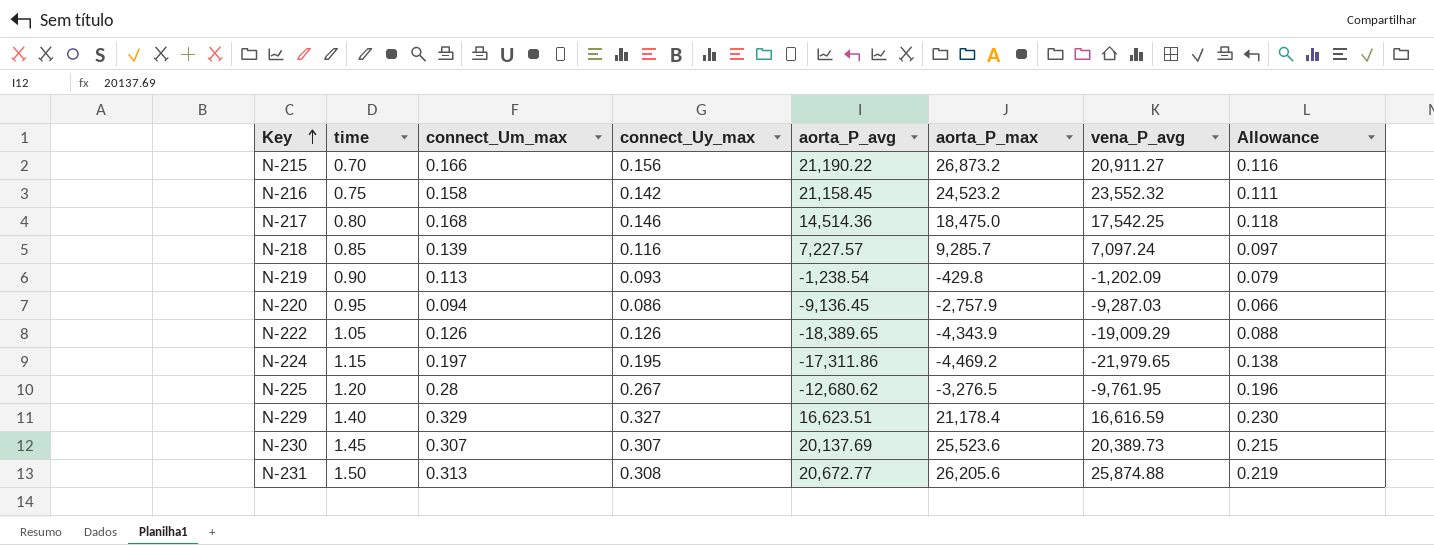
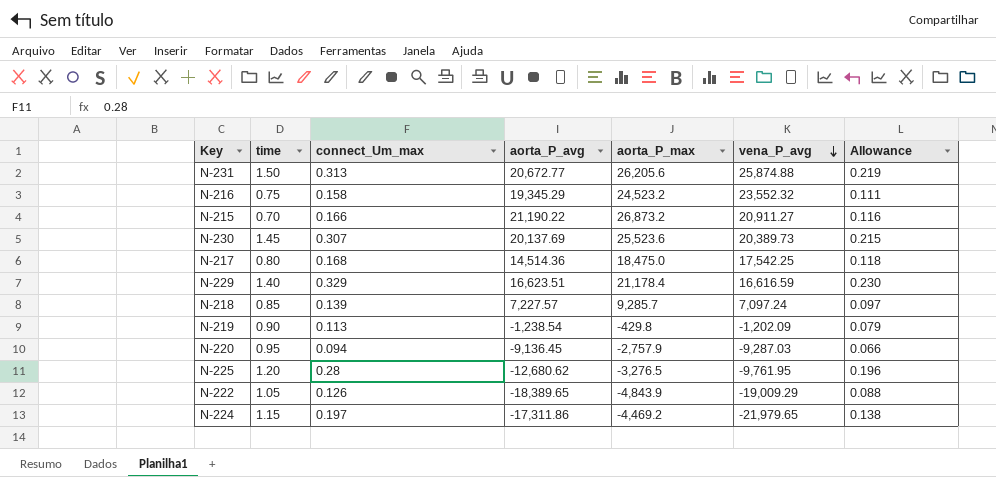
row order: Key ascending -> vena_P_avg descending
column connect_Uy_max | position: 4 -> none
N-216 | aorta_P_avg: 21,158.45 -> 19,345.29
N-222 | aorta_P_max: -4,343.9 -> -4,843.9

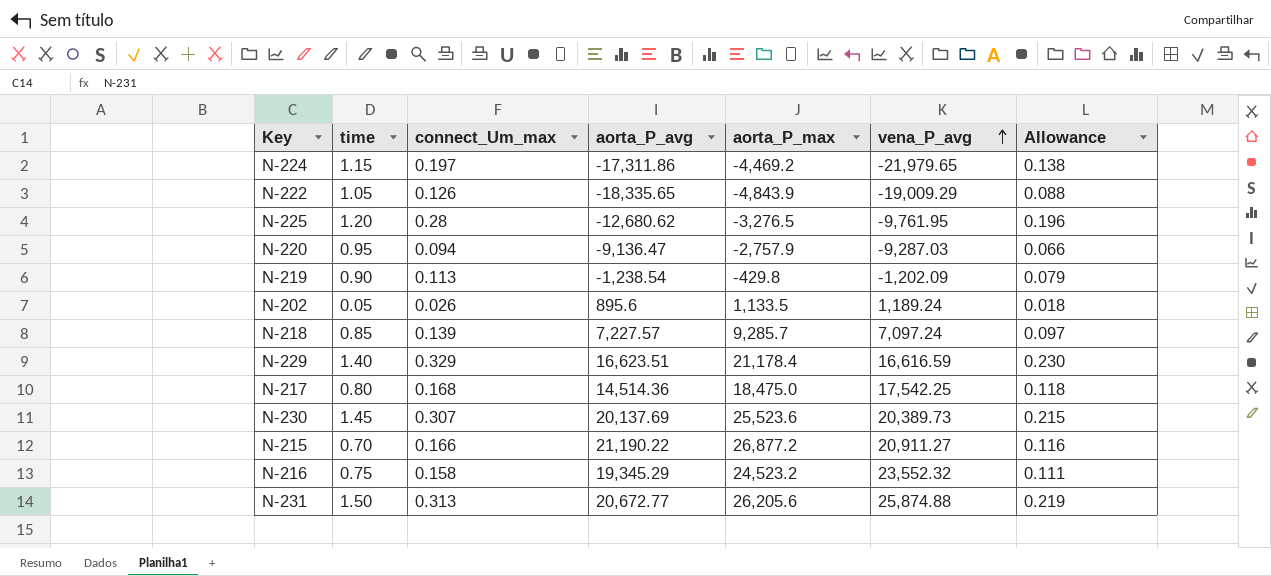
row order: vena_P_avg descending -> vena_P_avg ascending
N-222 | aorta_P_avg: -18,389.65 -> -18,335.65
N-220 | aorta_P_avg: -9,136.45 -> -9,136.47
row N-202: none -> 0.05 | 0.026 | 895.6 | 1,133.5 | 1,189.24 | 0.018
N-215 | aorta_P_max: 26,873.2 -> 26,877.2

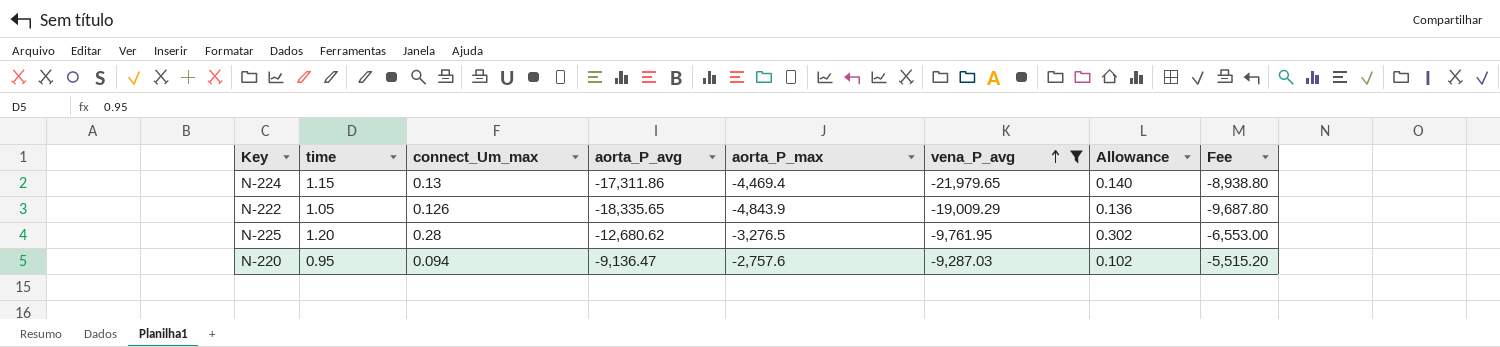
filter: none -> vena_P_avg <= -9,287.03
column Allowance | formula: [connect_Um_max] * 0.7 -> [connect_Um_max] * 1.08
column Fee | formula: none -> [aorta_P_max] * 2
N-224 | connect_Um_max: 0.197 -> 0.13
N-224 | aorta_P_max: -4,469.2 -> -4,469.4
N-220 | aorta_P_max: -2,757.9 -> -2,757.6

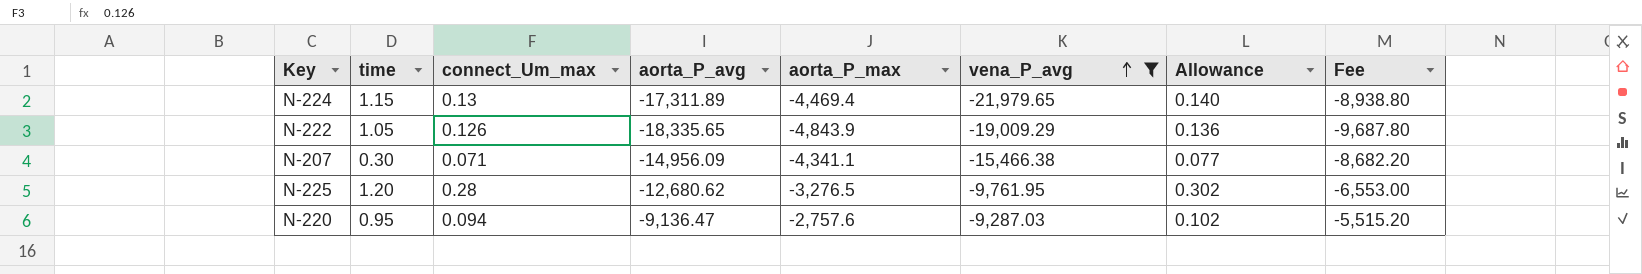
N-224 | aorta_P_avg: -17,311.86 -> -17,311.89
row N-207: none -> 0.30 | 0.071 | -14,956.09 | -4,341.1 | -15,466.38 | 0.077 | -8,682.20

